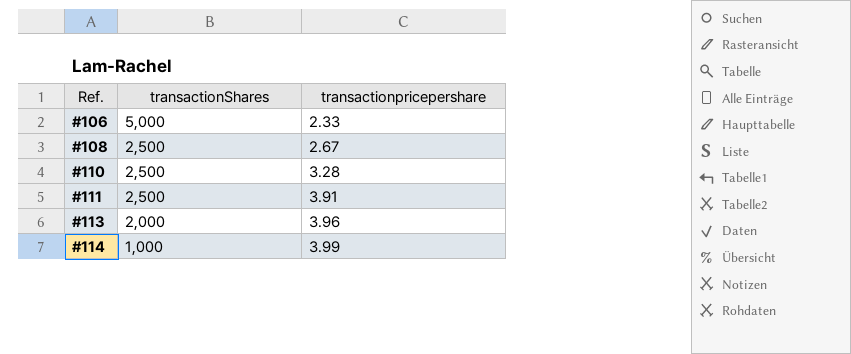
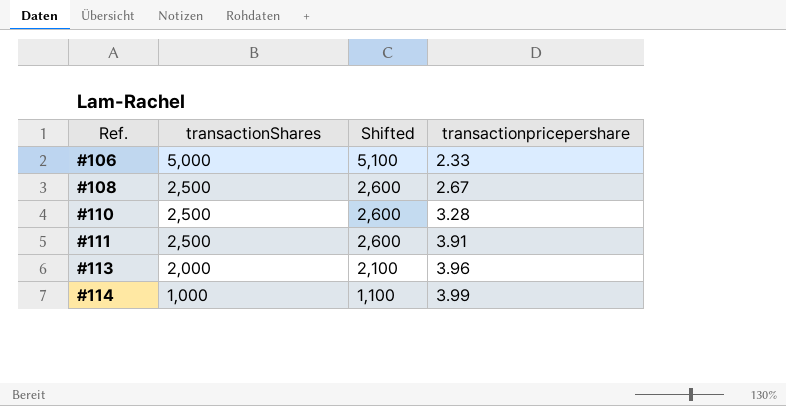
column Shifted | formula: none -> [transactionShares] + 100

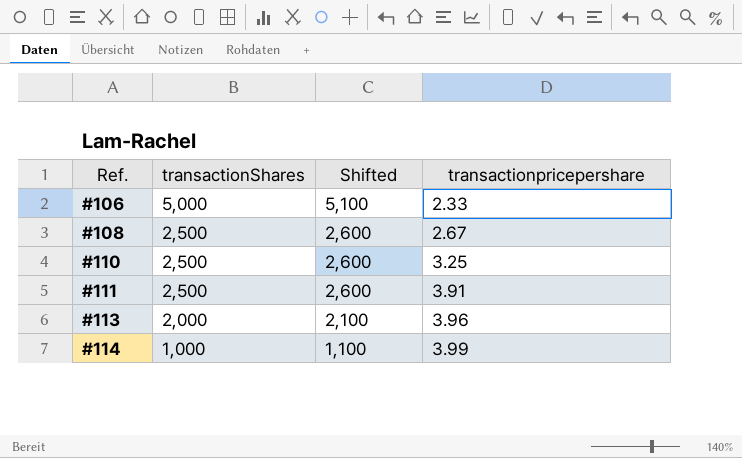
#110 | transactionpricepershare: 3.28 -> 3.25

